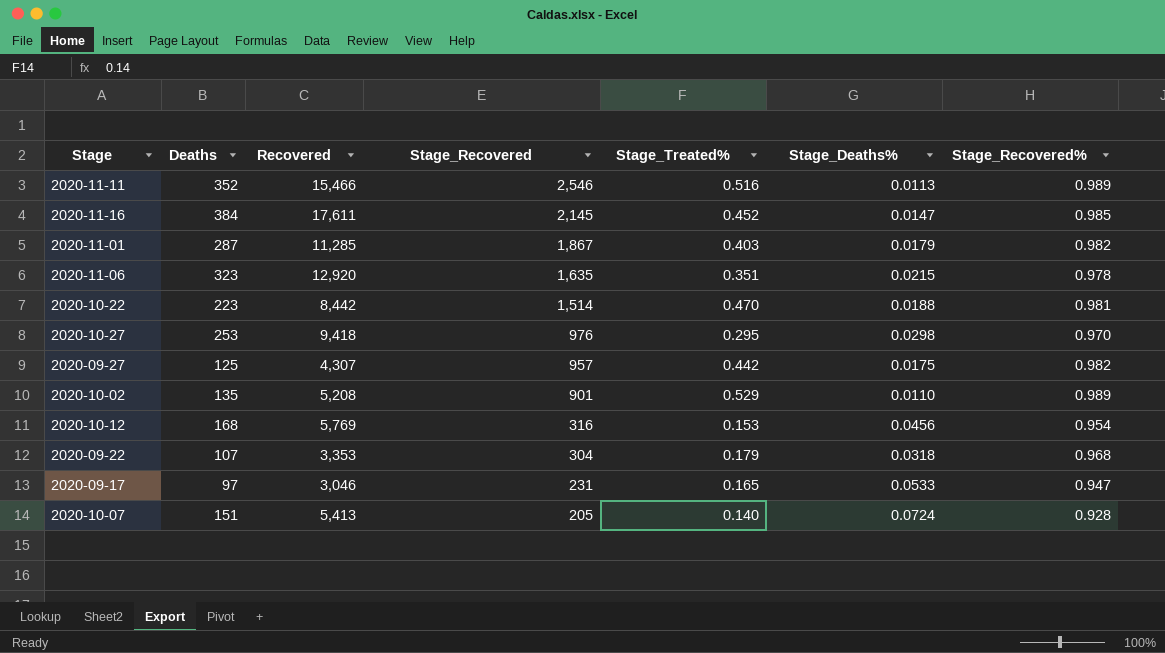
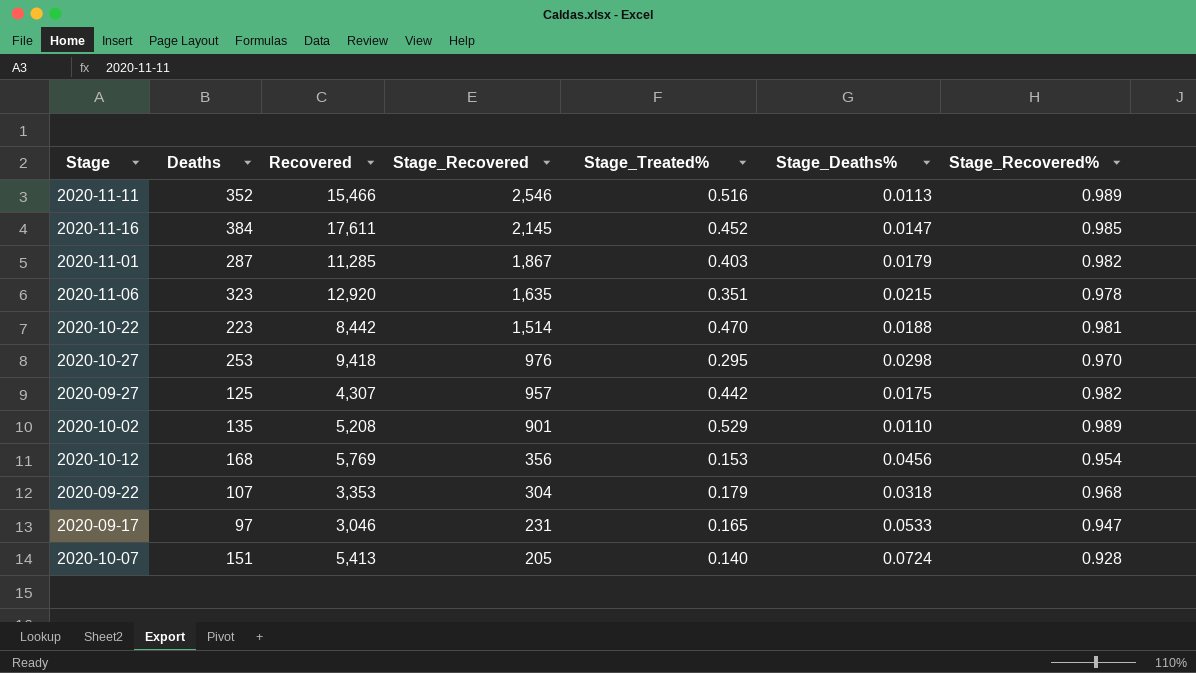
2020-10-12 | Stage_Recovered: 316 -> 356

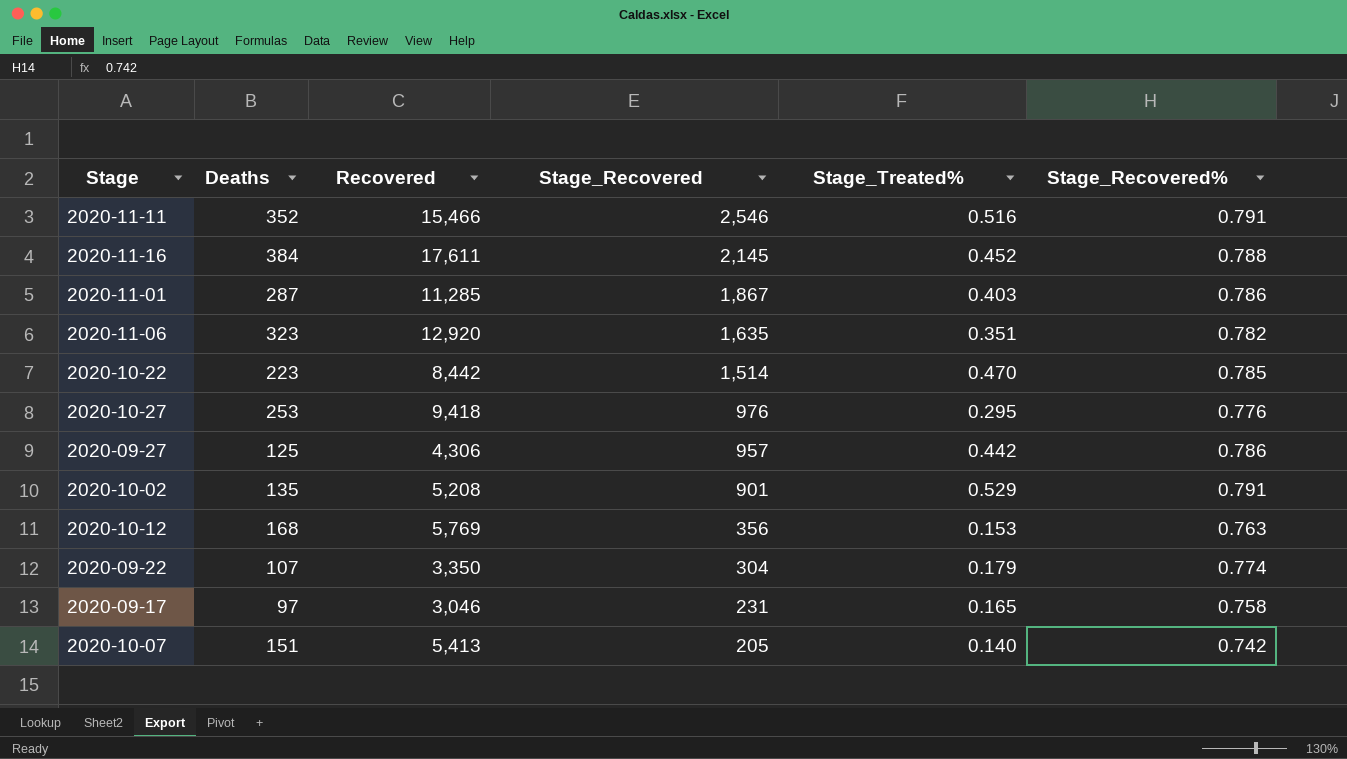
column Stage_Deaths% | position: 6 -> none
2020-11-11 | Stage_Recovered%: 0.989 -> 0.791
2020-11-16 | Stage_Recovered%: 0.985 -> 0.788
2020-11-01 | Stage_Recovered%: 0.982 -> 0.786
2020-11-06 | Stage_Recovered%: 0.978 -> 0.782
2020-10-22 | Stage_Recovered%: 0.981 -> 0.785
2020-10-27 | Stage_Recovered%: 0.970 -> 0.776
2020-09-27 | Recovered: 4,307 -> 4,306
2020-09-27 | Stage_Recovered%: 0.982 -> 0.786
2020-10-02 | Stage_Recovered%: 0.989 -> 0.791
2020-10-12 | Stage_Recovered%: 0.954 -> 0.763
2020-09-22 | Recovered: 3,353 -> 3,350
2020-09-22 | Stage_Recovered%: 0.968 -> 0.774
2020-09-17 | Stage_Recovered%: 0.947 -> 0.758
2020-10-07 | Stage_Recovered%: 0.928 -> 0.742

